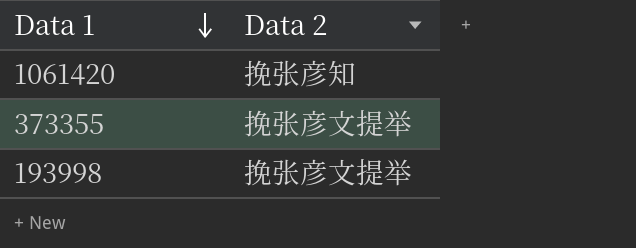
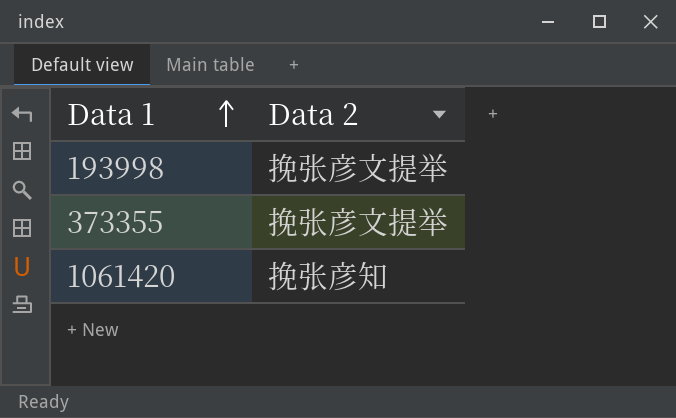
row order: Data 1 descending -> Data 1 ascending

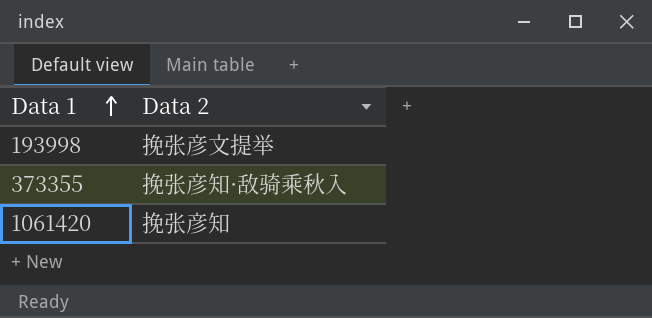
373355 | Data 2: 挽张彦文提举 -> 挽张彦知·敌骑乘秋入

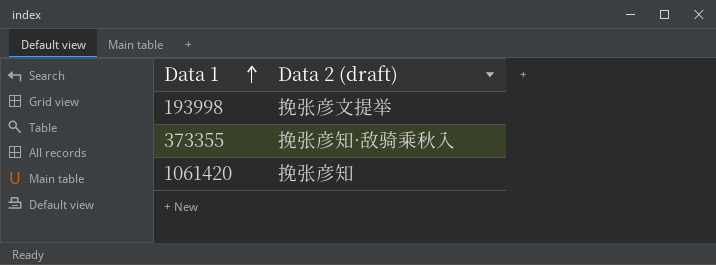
column name: Data 2 -> Data 2 (draft)

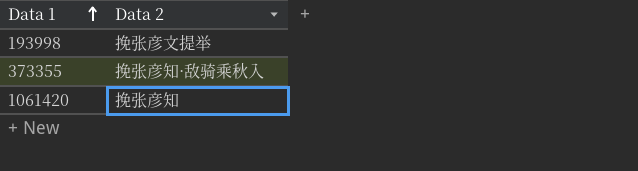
column name: Data 2 (draft) -> Data 2

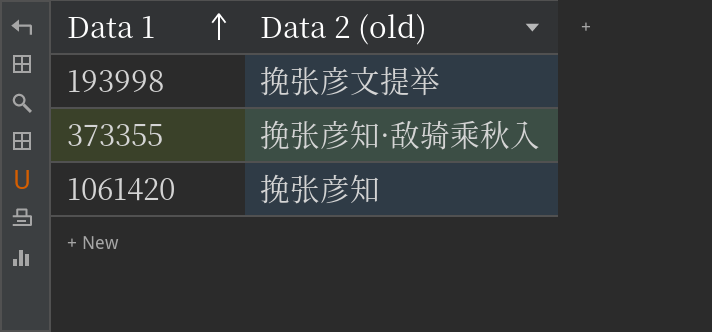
column name: Data 2 -> Data 2 (old)

